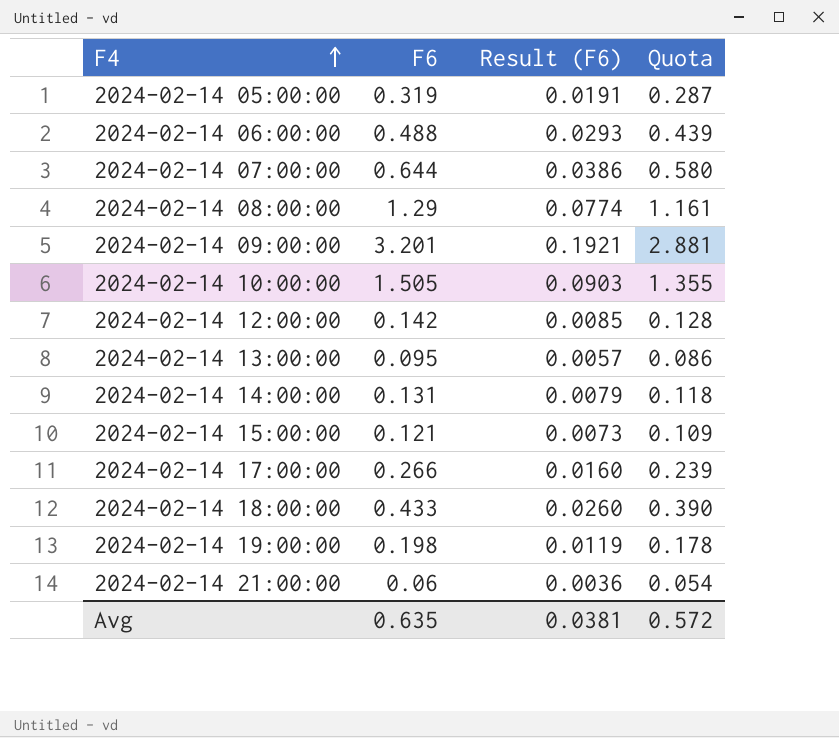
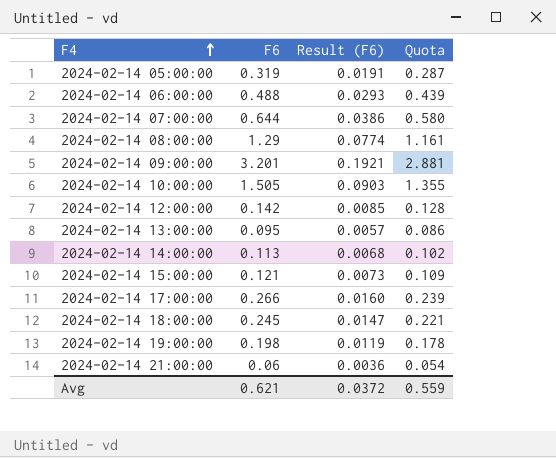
2024-02-14 14:00:00 | F6: 0.131 -> 0.113
2024-02-14 14:00:00 | Result (F6): 0.0079 -> 0.0068
2024-02-14 14:00:00 | Quota: 0.118 -> 0.102
2024-02-14 18:00:00 | F6: 0.433 -> 0.245
2024-02-14 18:00:00 | Result (F6): 0.0260 -> 0.0147
2024-02-14 18:00:00 | Quota: 0.390 -> 0.221
Avg | F6: 0.635 -> 0.621
Avg | Result (F6): 0.0381 -> 0.0372
Avg | Quota: 0.572 -> 0.559

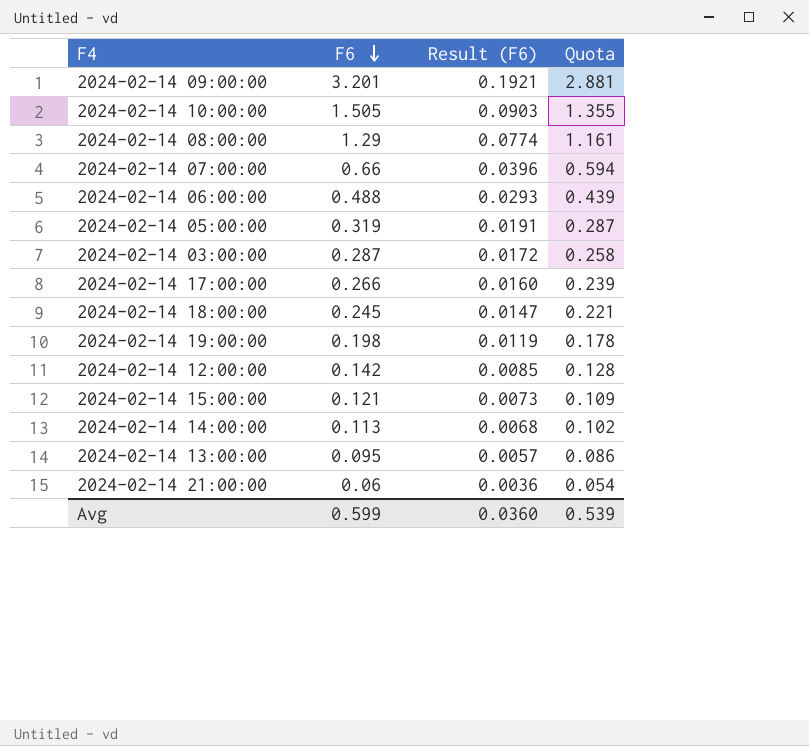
row order: F4 ascending -> F6 descending
2024-02-14 07:00:00 | F6: 0.644 -> 0.66
2024-02-14 07:00:00 | Result (F6): 0.0386 -> 0.0396
2024-02-14 07:00:00 | Quota: 0.580 -> 0.594
row 2024-02-14 03:00:00: none -> 0.287 | 0.0172 | 0.258
Avg | F6: 0.621 -> 0.599
Avg | Result (F6): 0.0372 -> 0.0360
Avg | Quota: 0.559 -> 0.539

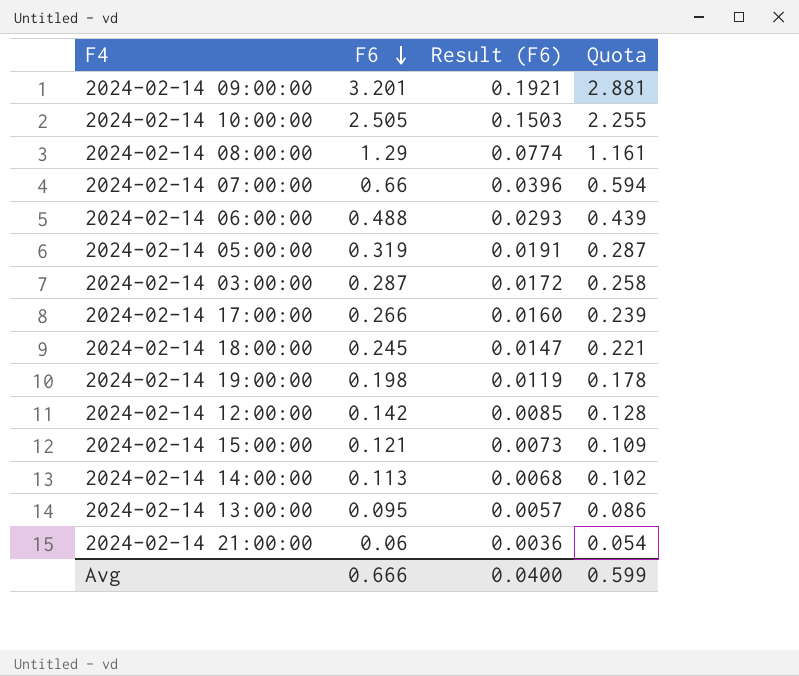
2024-02-14 10:00:00 | F6: 1.505 -> 2.505
2024-02-14 10:00:00 | Result (F6): 0.0903 -> 0.1503
2024-02-14 10:00:00 | Quota: 1.355 -> 2.255
Avg | F6: 0.599 -> 0.666
Avg | Result (F6): 0.0360 -> 0.0400
Avg | Quota: 0.539 -> 0.599

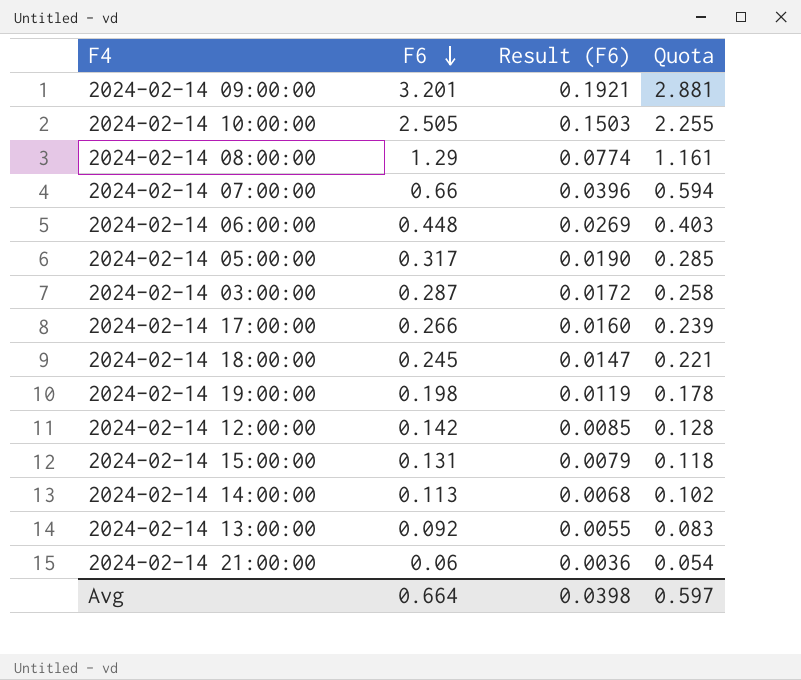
2024-02-14 06:00:00 | F6: 0.488 -> 0.448
2024-02-14 06:00:00 | Result (F6): 0.0293 -> 0.0269
2024-02-14 06:00:00 | Quota: 0.439 -> 0.403
2024-02-14 05:00:00 | F6: 0.319 -> 0.317
2024-02-14 05:00:00 | Result (F6): 0.0191 -> 0.0190
2024-02-14 05:00:00 | Quota: 0.287 -> 0.285
2024-02-14 15:00:00 | F6: 0.121 -> 0.131
2024-02-14 15:00:00 | Result (F6): 0.0073 -> 0.0079
2024-02-14 15:00:00 | Quota: 0.109 -> 0.118
2024-02-14 13:00:00 | F6: 0.095 -> 0.092
2024-02-14 13:00:00 | Result (F6): 0.0057 -> 0.0055
2024-02-14 13:00:00 | Quota: 0.086 -> 0.083
Avg | F6: 0.666 -> 0.664
Avg | Result (F6): 0.0400 -> 0.0398
Avg | Quota: 0.599 -> 0.597

